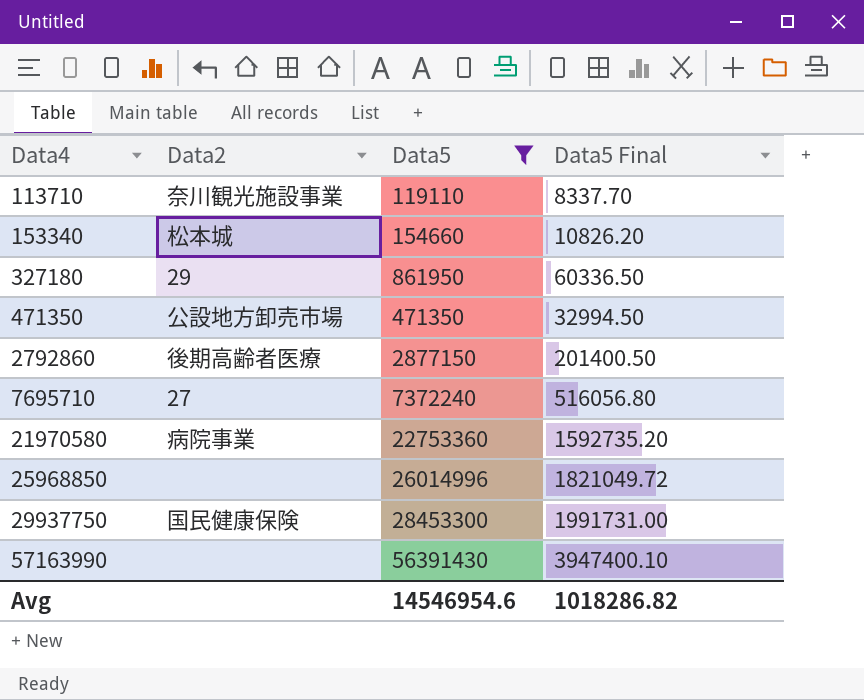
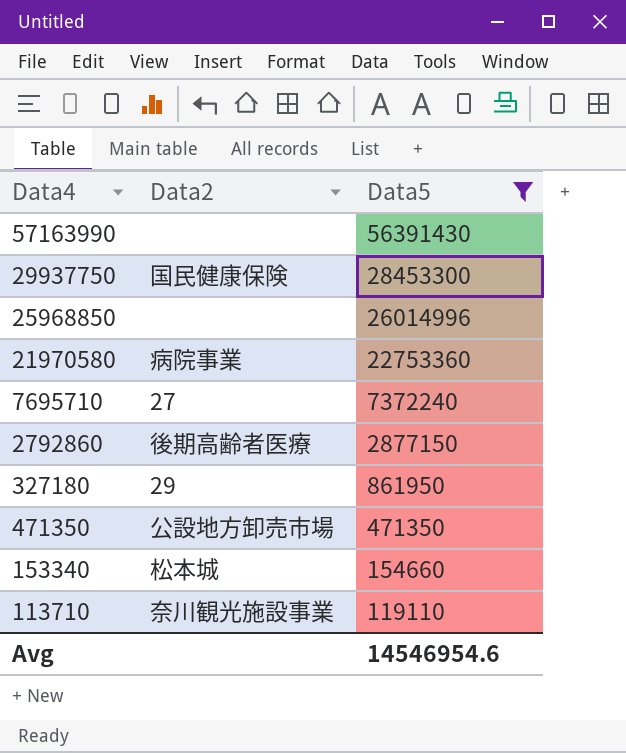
row order: Data4 ascending -> Data5 descending
column Data5 Final | formula: [Data5] * 0.07 -> none

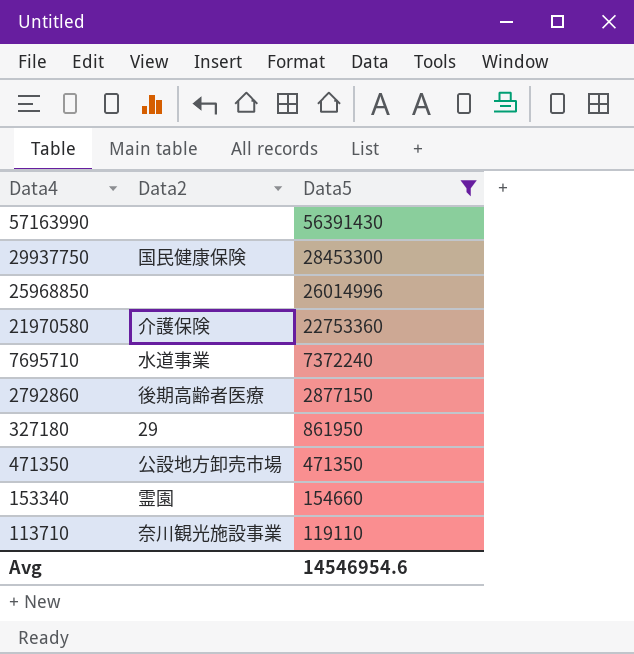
21970580 | Data2: 病院事業 -> 介護保険
7695710 | Data2: 27 -> 水道事業
153340 | Data2: 松本城 -> 霊園

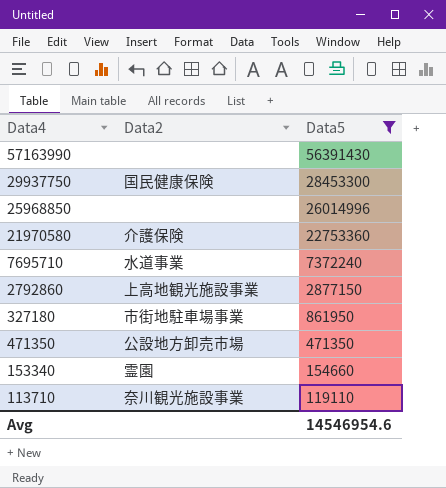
2792860 | Data2: 後期高齢者医療 -> 上高地観光施設事業
327180 | Data2: 29 -> 市街地駐車場事業

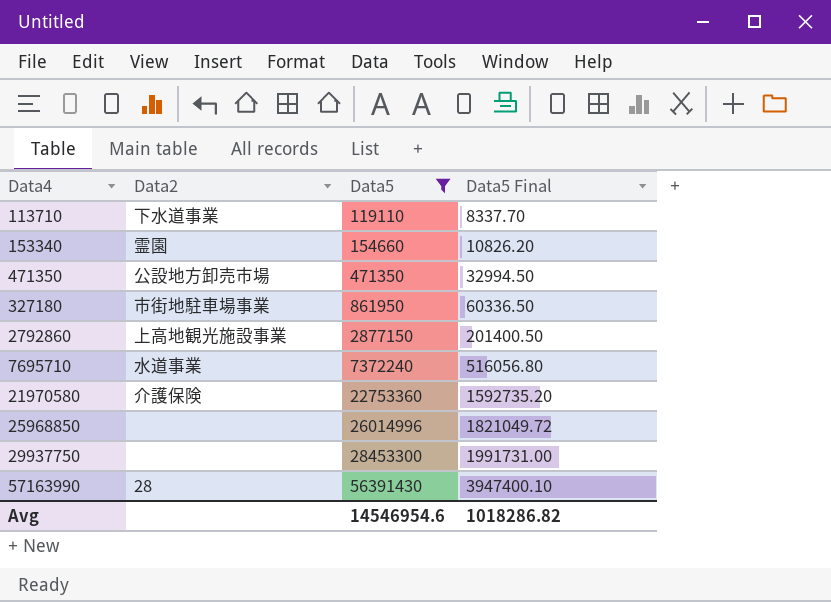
row order: Data5 descending -> Data5 ascending
column Data5 Final | formula: none -> [Data5] * 0.07
113710 | Data2: 奈川観光施設事業 -> 下水道事業
29937750 | Data2: 国民健康保険 -> none
57163990 | Data2: none -> 28

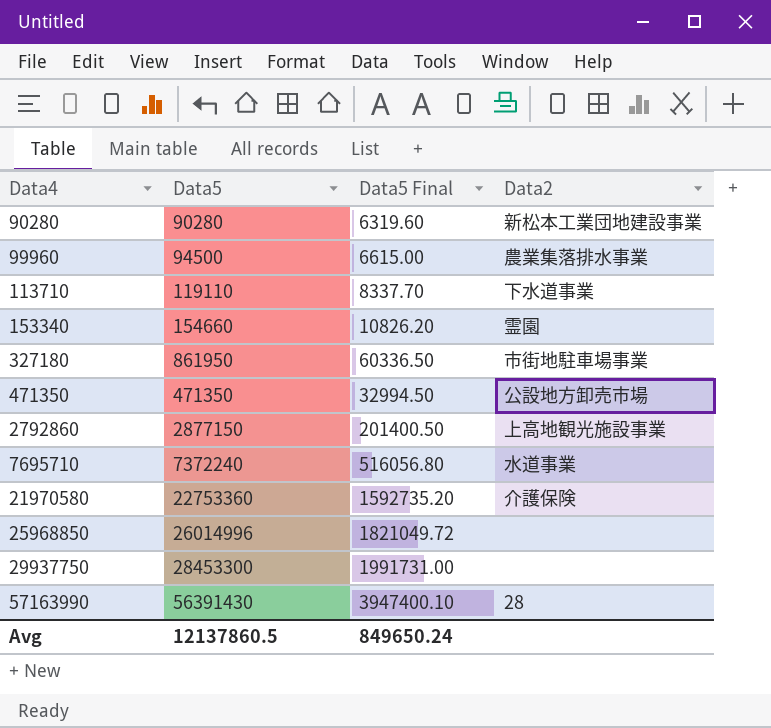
filter: Data5 >= 119110 -> none
row order: Data5 ascending -> Data4 ascending
column Data2 | position: 2 -> 4
Avg | Data5: 14546954.6 -> 12137860.5
Avg | Data5 Final: 1018286.82 -> 849650.24

